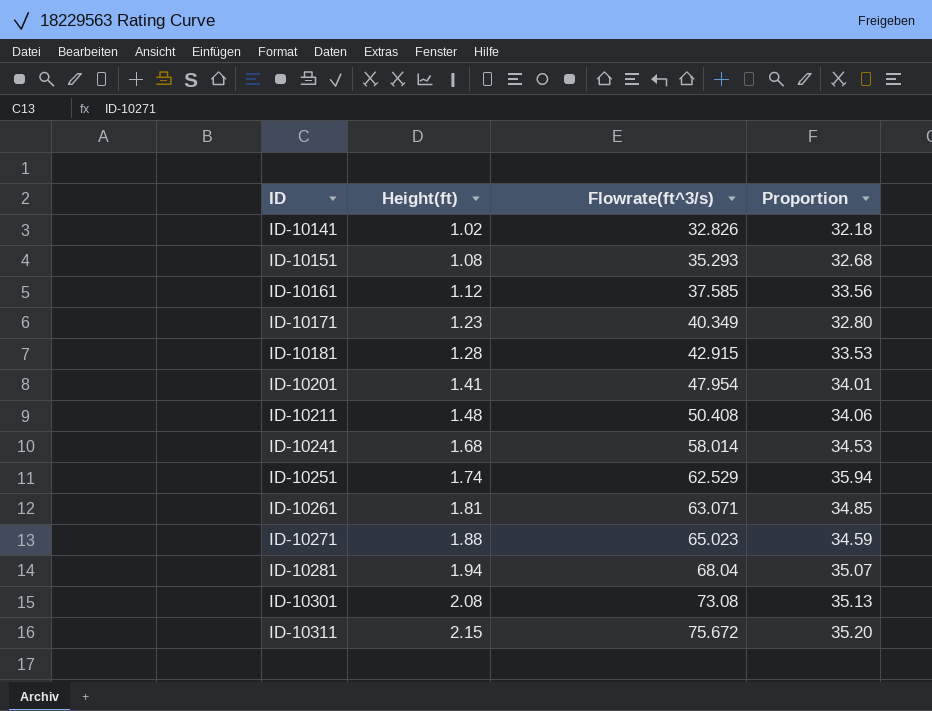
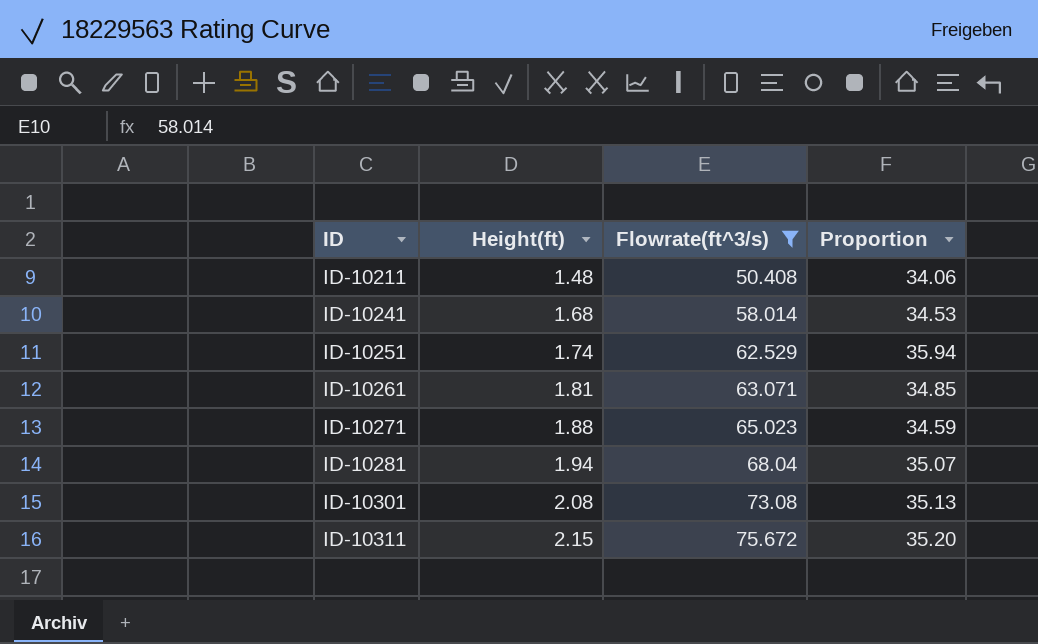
filter: none -> Flowrate(ft^3/s) >= 50.408

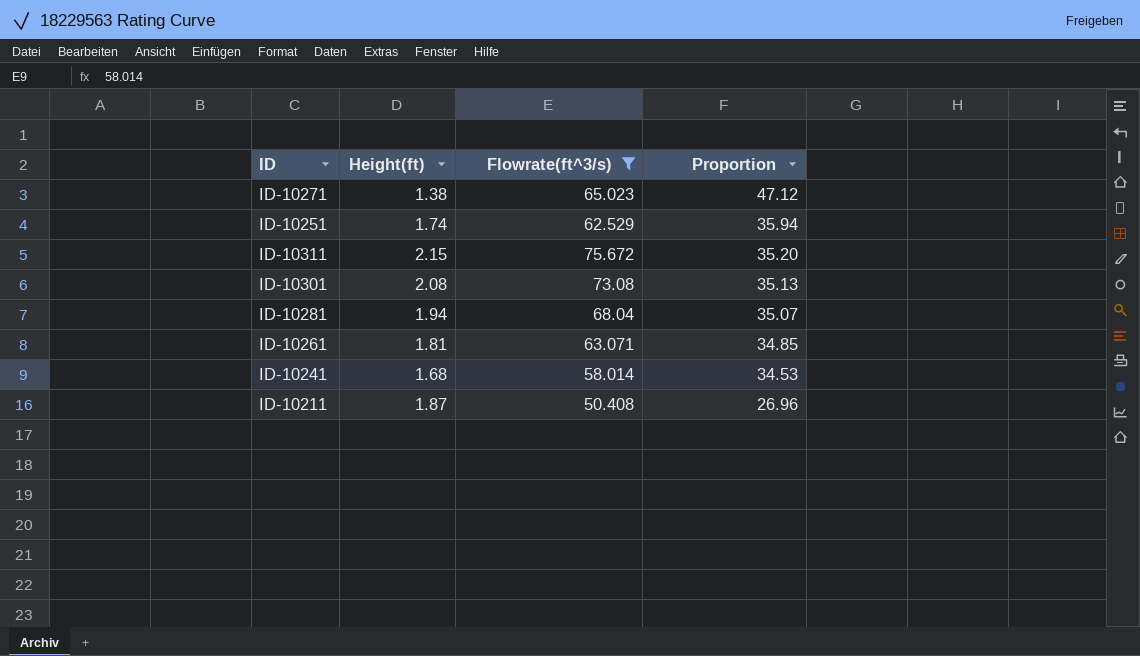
row order: ID ascending -> Proportion descending
ID-10271 | Height(ft): 1.88 -> 1.38
ID-10271 | Proportion: 34.59 -> 47.12
ID-10211 | Height(ft): 1.48 -> 1.87
ID-10211 | Proportion: 34.06 -> 26.96

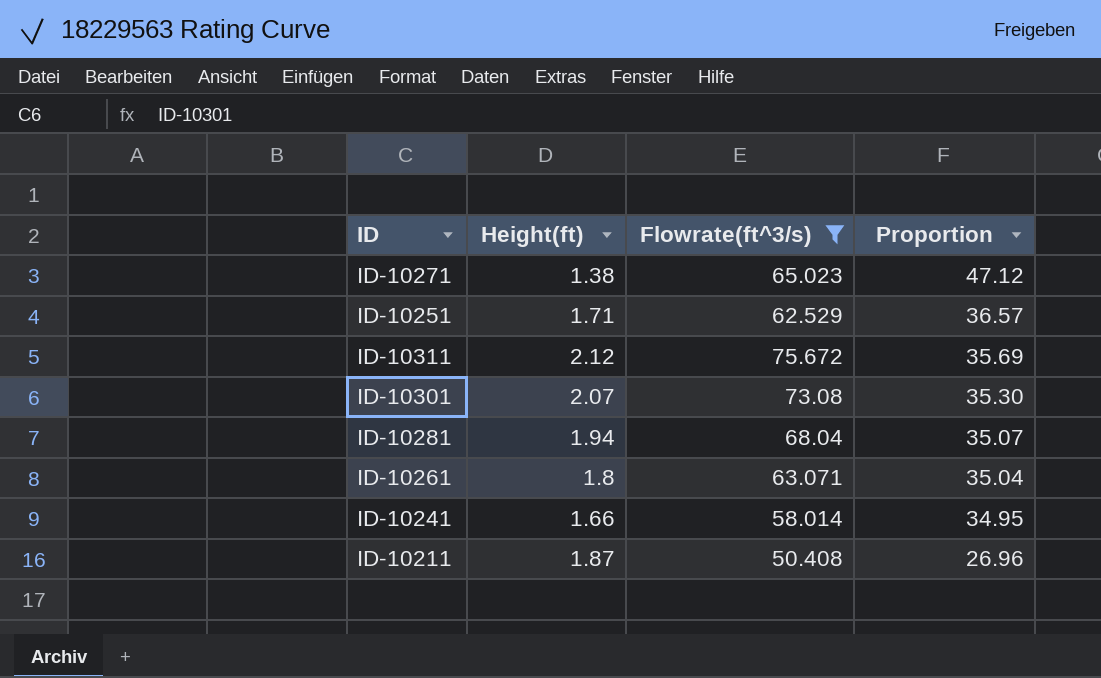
ID-10251 | Height(ft): 1.74 -> 1.71
ID-10251 | Proportion: 35.94 -> 36.57
ID-10311 | Height(ft): 2.15 -> 2.12
ID-10311 | Proportion: 35.20 -> 35.69
ID-10301 | Height(ft): 2.08 -> 2.07
ID-10301 | Proportion: 35.13 -> 35.30
ID-10261 | Height(ft): 1.81 -> 1.8
ID-10261 | Proportion: 34.85 -> 35.04
ID-10241 | Height(ft): 1.68 -> 1.66
ID-10241 | Proportion: 34.53 -> 34.95

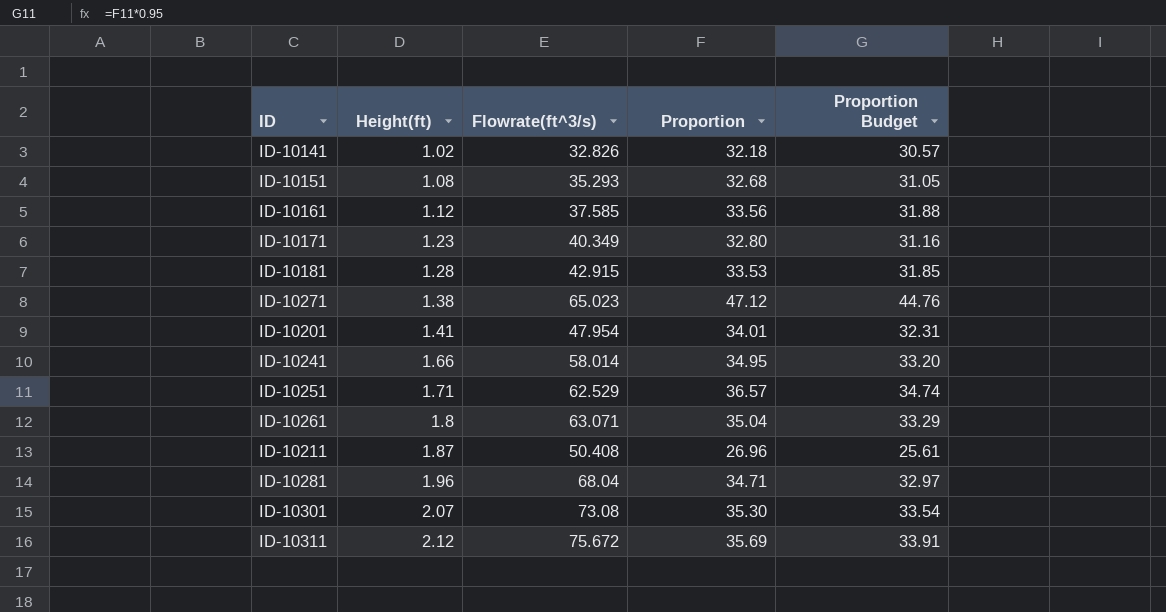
filter: Flowrate(ft^3/s) >= 50.408 -> none
row order: Proportion descending -> Height(ft) ascending
column Proportion Budget | formula: none -> [Proportion] * 0.95
ID-10281 | Height(ft): 1.94 -> 1.96
ID-10281 | Proportion: 35.07 -> 34.71

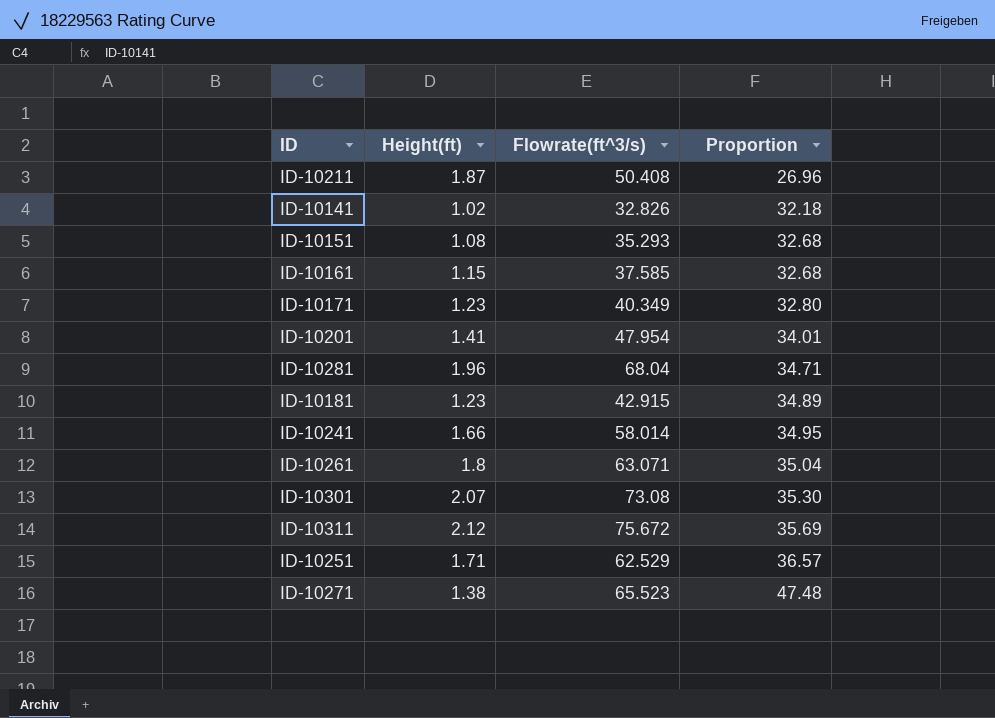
row order: Height(ft) ascending -> Proportion ascending
column Proportion Budget | formula: [Proportion] * 0.95 -> none
ID-10161 | Height(ft): 1.12 -> 1.15
ID-10161 | Proportion: 33.56 -> 32.68
ID-10181 | Height(ft): 1.28 -> 1.23
ID-10181 | Proportion: 33.53 -> 34.89
ID-10271 | Flowrate(ft^3/s): 65.023 -> 65.523
ID-10271 | Proportion: 47.12 -> 47.48

